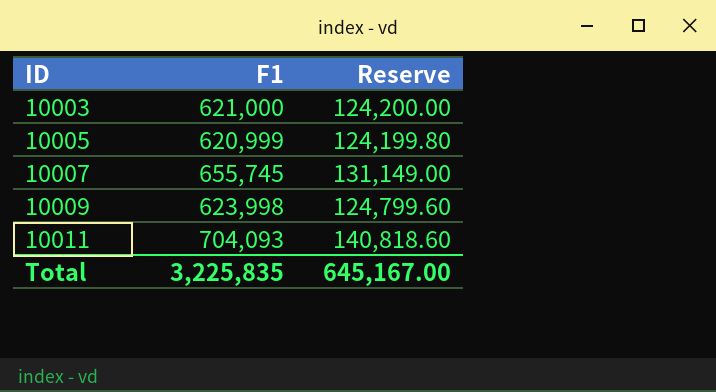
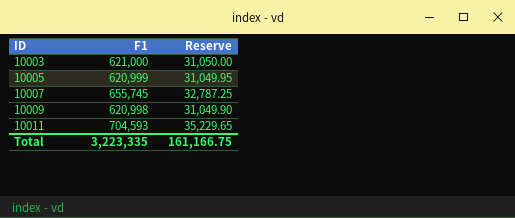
column Reserve | formula: [F1] * 0.2 -> [F1] * 0.05
10009 | F1: 623,998 -> 620,998
10011 | F1: 704,093 -> 704,593
Total | F1: 3,225,835 -> 3,223,335
Total | Reserve: 645,167.00 -> 161,166.75

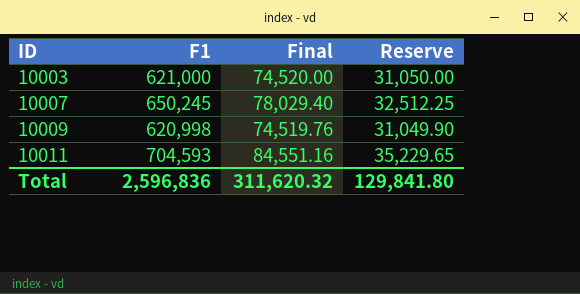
column Final | formula: none -> [F1] * 0.12
row 10005: 620,999 | 31,049.95 -> none
10007 | F1: 655,745 -> 650,245
10007 | Reserve: 32,787.25 -> 32,512.25
Total | F1: 3,223,335 -> 2,596,836
Total | Reserve: 161,166.75 -> 129,841.80

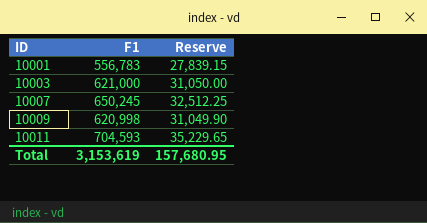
column Final | formula: [F1] * 0.12 -> none
row 10001: none -> 556,783 | 27,839.15
Total | F1: 2,596,836 -> 3,153,619
Total | Reserve: 129,841.80 -> 157,680.95

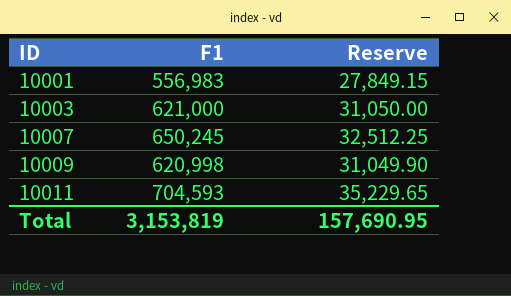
10001 | F1: 556,783 -> 556,983
10001 | Reserve: 27,839.15 -> 27,849.15
Total | F1: 3,153,619 -> 3,153,819
Total | Reserve: 157,680.95 -> 157,690.95

